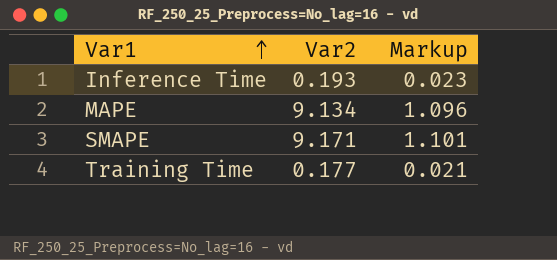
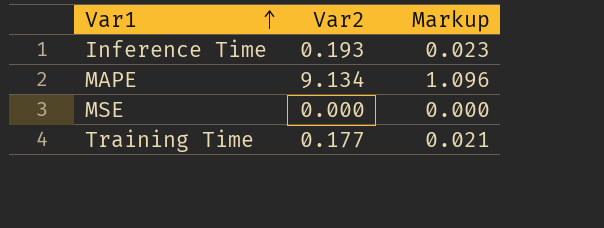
row SMAPE: 9.171 | 1.101 -> none
row MSE: none -> 0.000 | 0.000

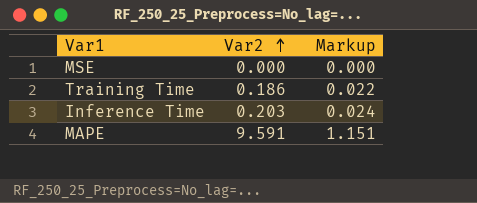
row order: Var1 ascending -> Var2 ascending
Training Time | Var2: 0.177 -> 0.186
Training Time | Markup: 0.021 -> 0.022
Inference Time | Var2: 0.193 -> 0.203
Inference Time | Markup: 0.023 -> 0.024
MAPE | Var2: 9.134 -> 9.591
MAPE | Markup: 1.096 -> 1.151

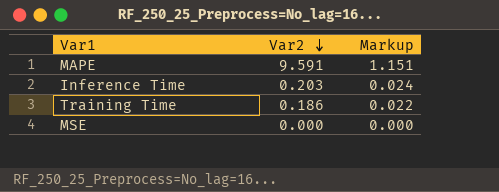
row order: Var2 ascending -> Var2 descending

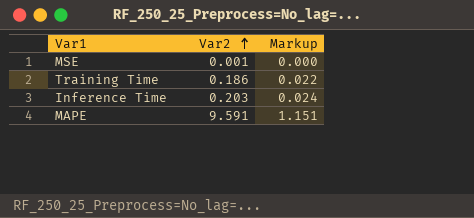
row order: Var2 descending -> Var2 ascending
MSE | Var2: 0.000 -> 0.001

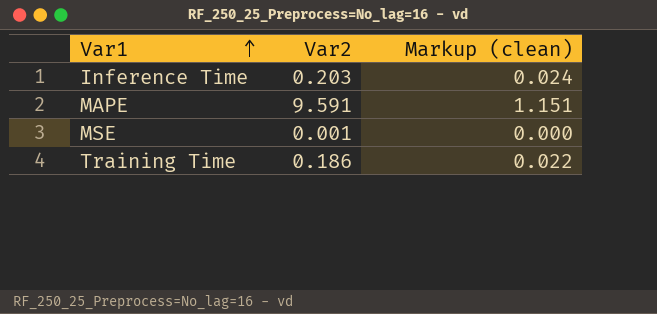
row order: Var2 ascending -> Var1 ascending
column name: Markup -> Markup (clean)

